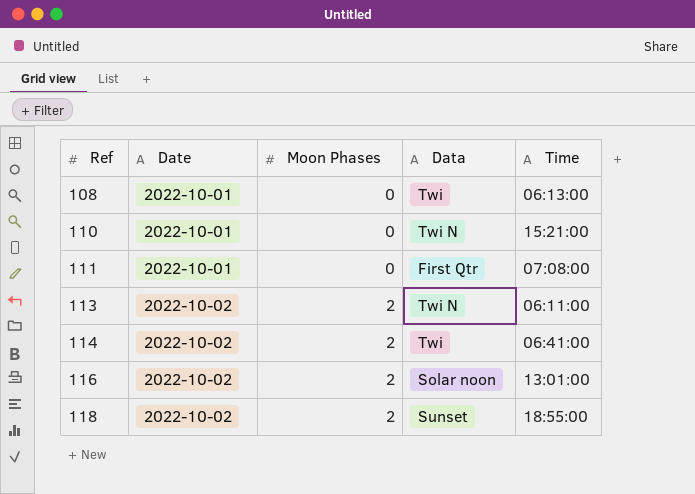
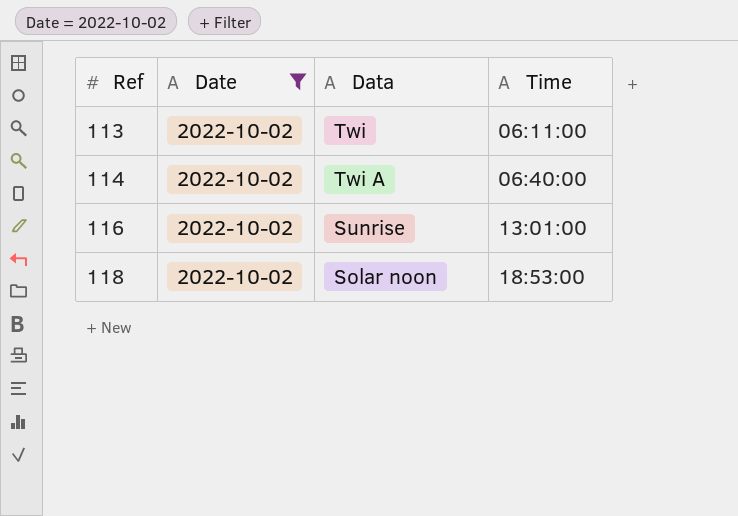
filter: none -> Date = 2022-10-02
column Moon Phases | position: 3 -> none
113 | Data: Twi N -> Twi
114 | Data: Twi -> Twi A
114 | Time: 06:41:00 -> 06:40:00
116 | Data: Solar noon -> Sunrise
118 | Data: Sunset -> Solar noon
118 | Time: 18:55:00 -> 18:53:00

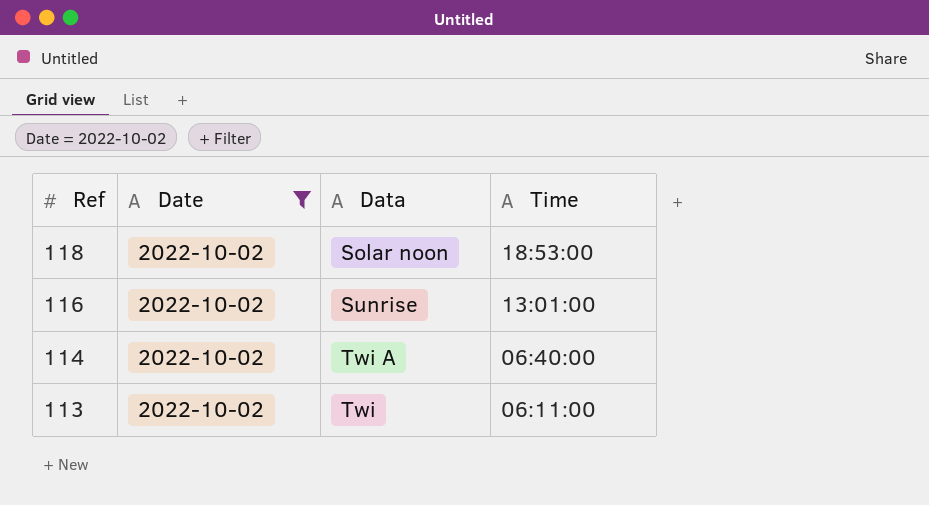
row order: Ref ascending -> Ref descending

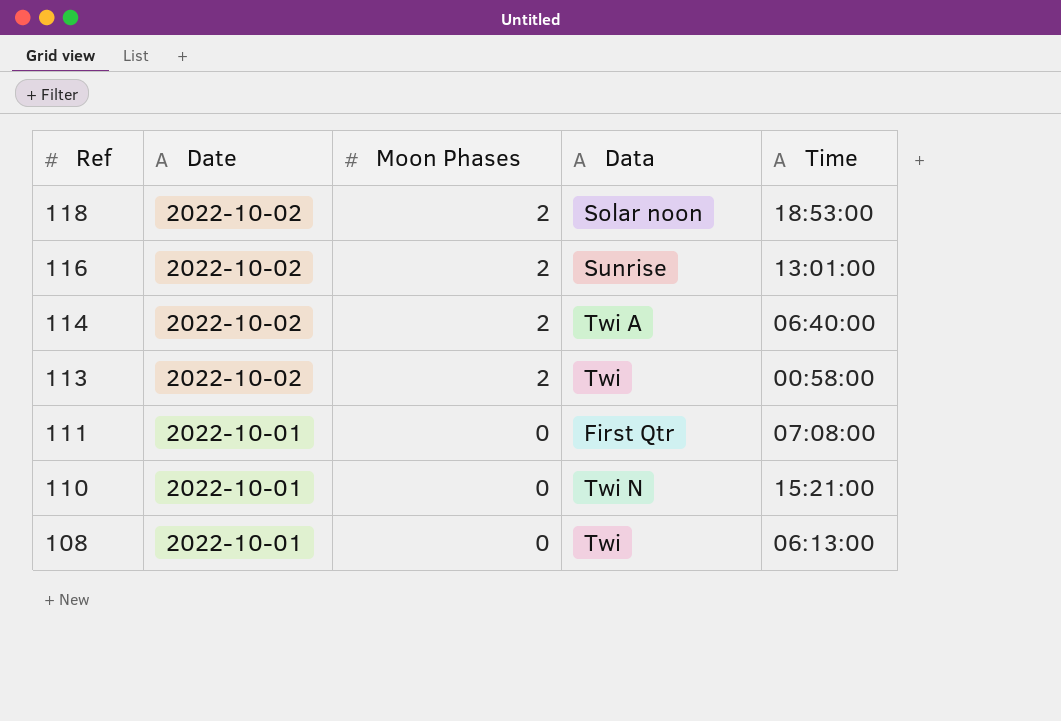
filter: Date = 2022-10-02 -> none
column Moon Phases | position: none -> 3
113 | Time: 06:11:00 -> 00:58:00

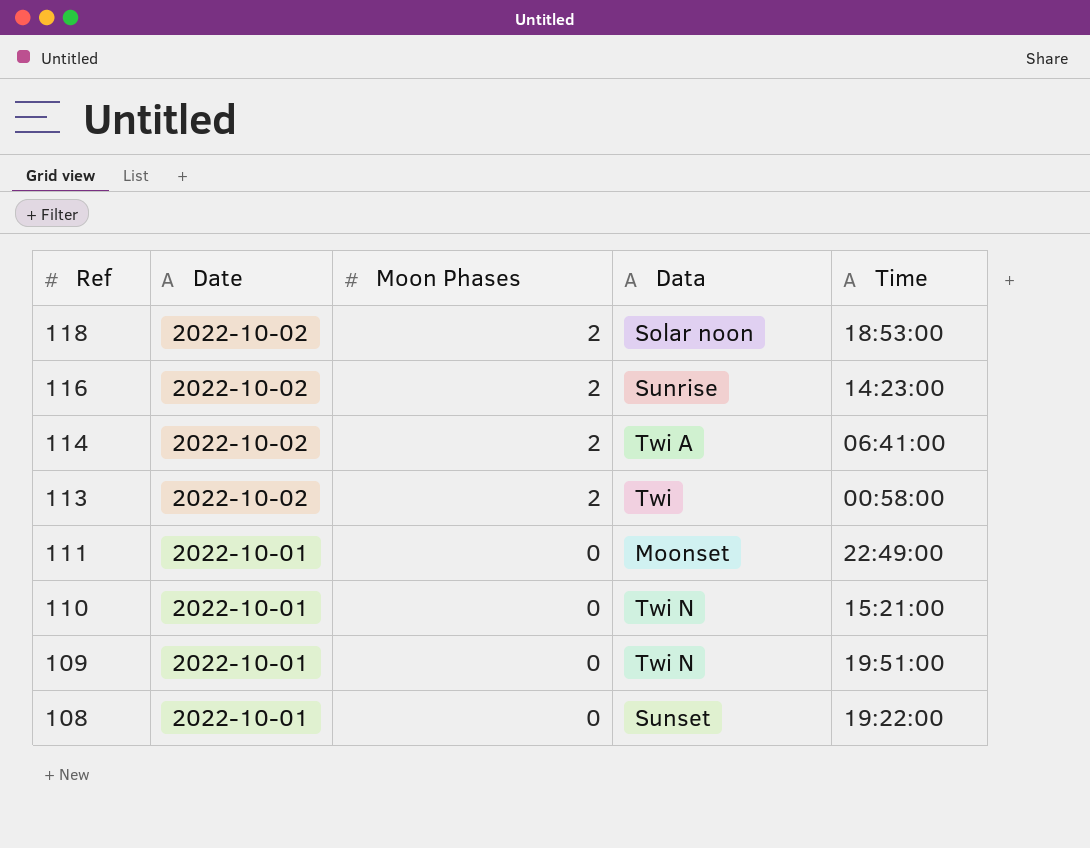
116 | Time: 13:01:00 -> 14:23:00
114 | Time: 06:40:00 -> 06:41:00
111 | Data: First Qtr -> Moonset
111 | Time: 07:08:00 -> 22:49:00
row 109: none -> 2022-10-01 | 0 | Twi N | 19:51:00
108 | Data: Twi -> Sunset
108 | Time: 06:13:00 -> 19:22:00

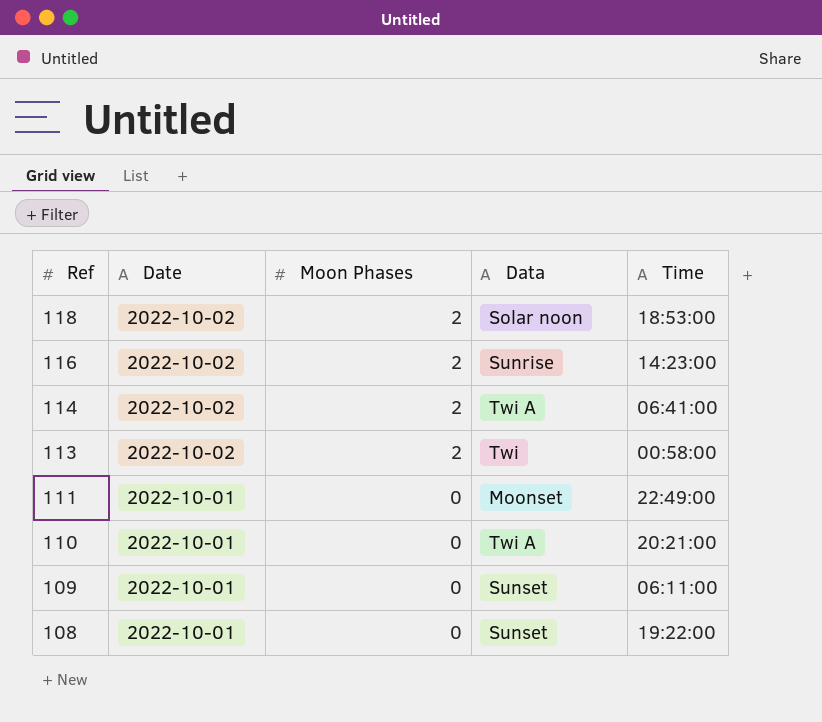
110 | Data: Twi N -> Twi A
110 | Time: 15:21:00 -> 20:21:00
109 | Data: Twi N -> Sunset
109 | Time: 19:51:00 -> 06:11:00

